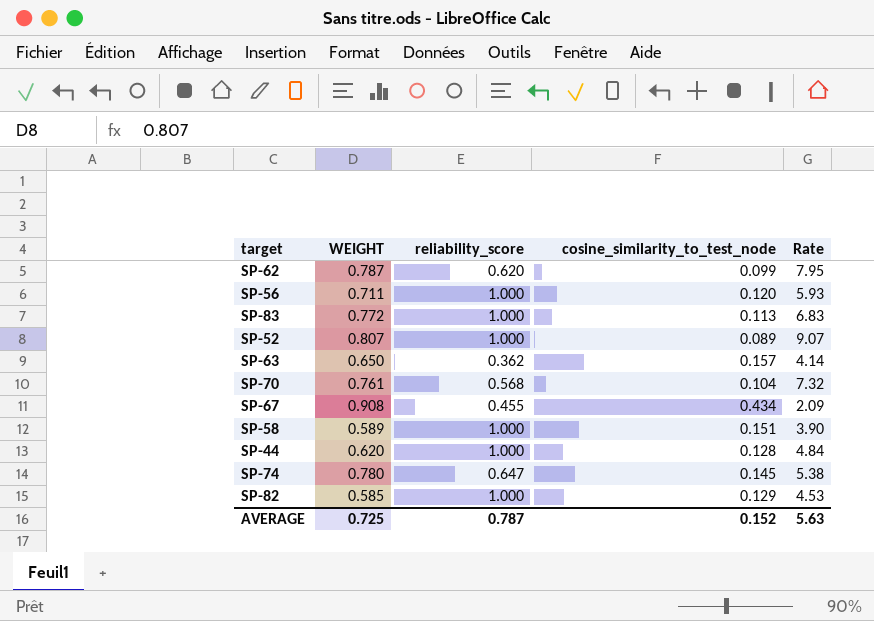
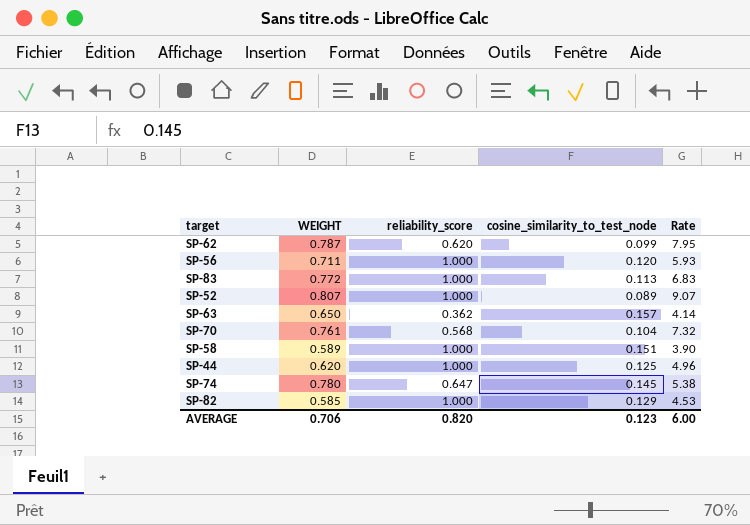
row SP-67: 0.908 | 0.455 | 0.434 | 2.09 -> none
SP-44 | cosine_similarity_to_test_node: 0.128 -> 0.125
SP-44 | Rate: 4.84 -> 4.96
AVERAGE | WEIGHT: 0.725 -> 0.706
AVERAGE | reliability_score: 0.787 -> 0.820
AVERAGE | cosine_similarity_to_test_node: 0.152 -> 0.123
AVERAGE | Rate: 5.63 -> 6.00

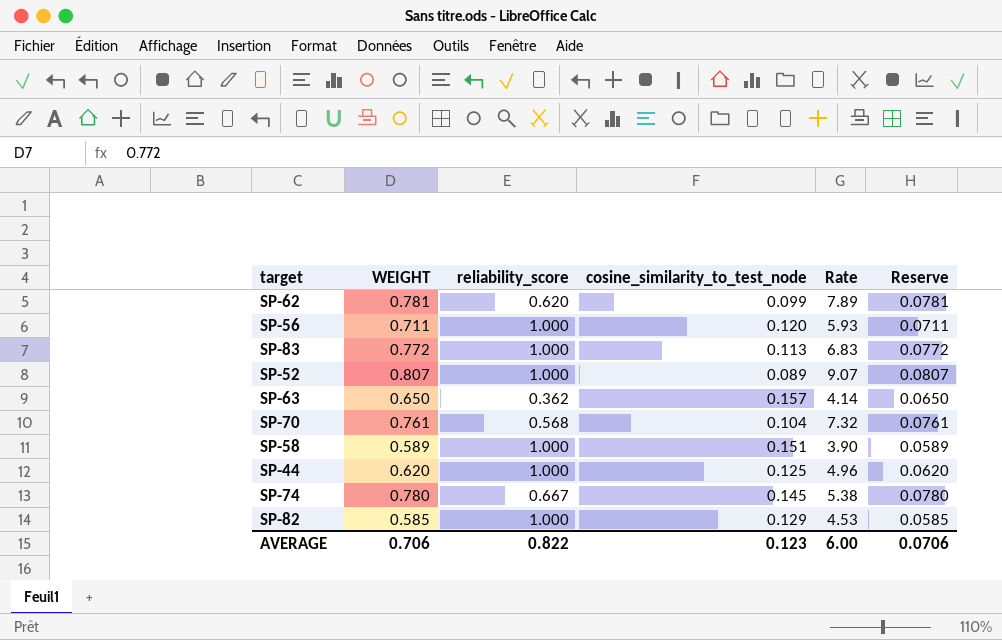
column Reserve | formula: none -> [WEIGHT] * 0.1
SP-62 | WEIGHT: 0.787 -> 0.781
SP-62 | Rate: 7.95 -> 7.89
SP-74 | reliability_score: 0.647 -> 0.667
AVERAGE | reliability_score: 0.820 -> 0.822

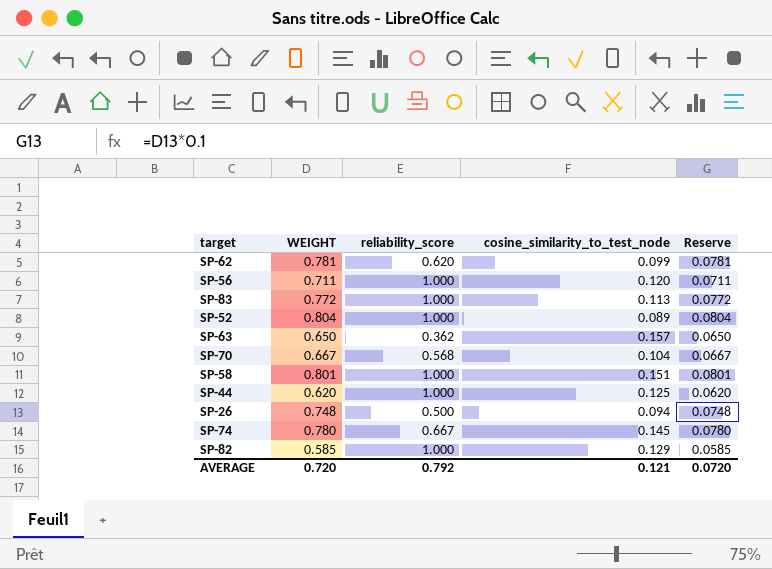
column Rate | formula: [WEIGHT] / [cosine_similarity_to_test_node] -> none
SP-52 | WEIGHT: 0.807 -> 0.804
SP-52 | Reserve: 0.0807 -> 0.0804
SP-70 | WEIGHT: 0.761 -> 0.667
SP-70 | Reserve: 0.0761 -> 0.0667
SP-58 | WEIGHT: 0.589 -> 0.801
SP-58 | Reserve: 0.0589 -> 0.0801
row SP-26: none -> 0.748 | 0.500 | 0.094 | 0.0748
AVERAGE | WEIGHT: 0.706 -> 0.720
AVERAGE | reliability_score: 0.822 -> 0.792
AVERAGE | cosine_similarity_to_test_node: 0.123 -> 0.121
AVERAGE | Reserve: 0.0706 -> 0.0720

